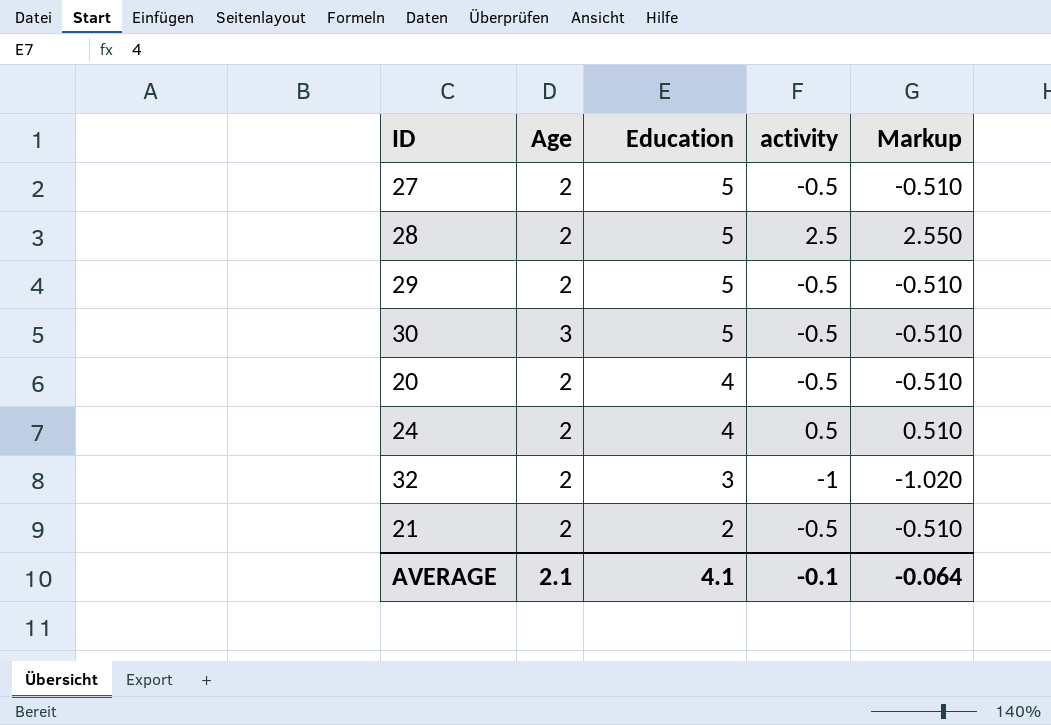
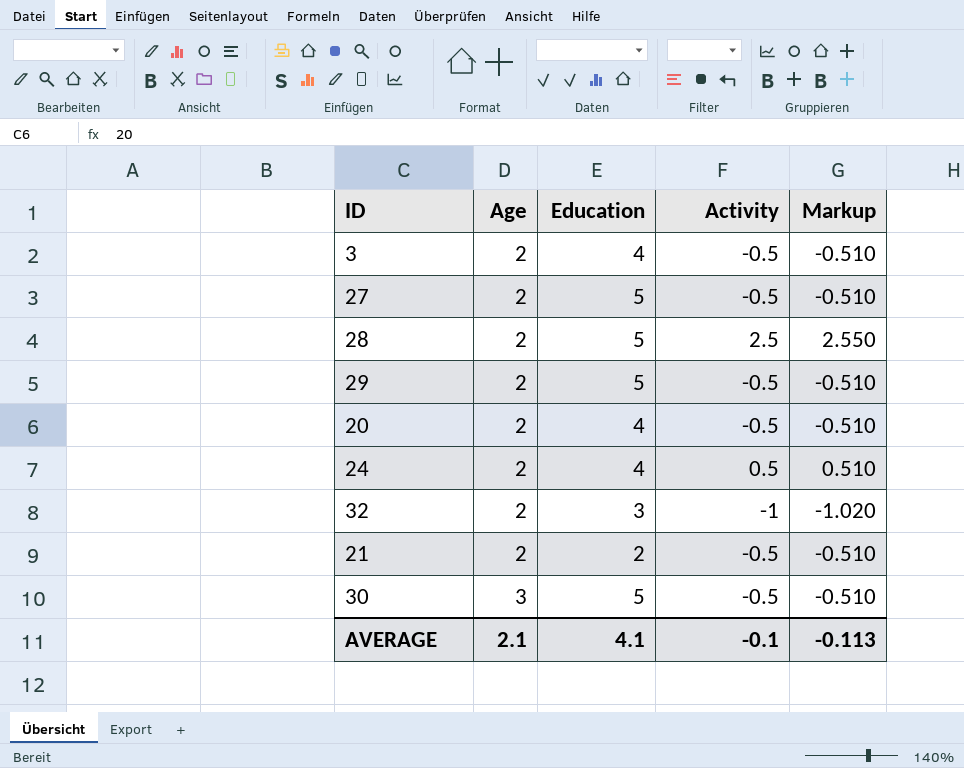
row order: Education descending -> Age ascending
column name: activity -> Activity
row 3: none -> 2 | 4 | -0.5 | -0.510
AVERAGE | Markup: -0.064 -> -0.113

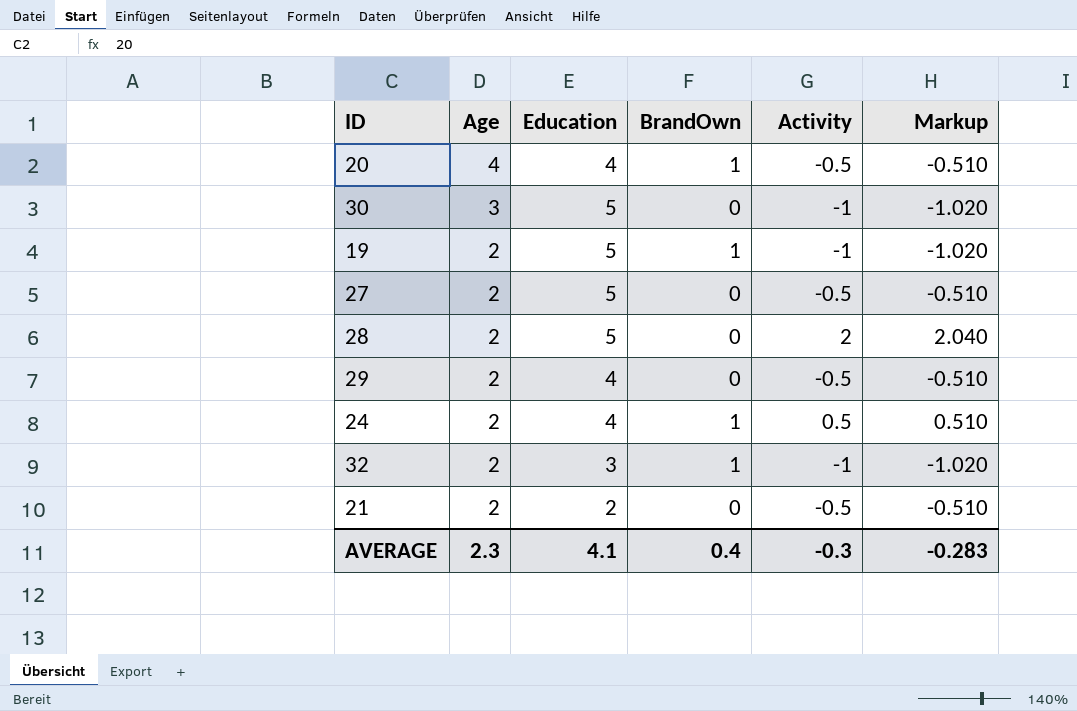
row order: Age ascending -> Age descending
column BrandOwn | position: none -> 4
row 3: 2 | 4 | -0.5 | -0.510 -> none
20 | Age: 2 -> 4
30 | Activity: -0.5 -> -1
30 | Markup: -0.510 -> -1.020
row 19: none -> 2 | 5 | 1 | -1 | -1.020
28 | Activity: 2.5 -> 2
28 | Markup: 2.550 -> 2.040
29 | Education: 5 -> 4
AVERAGE | Age: 2.1 -> 2.3
AVERAGE | Activity: -0.1 -> -0.3
AVERAGE | Markup: -0.113 -> -0.283

